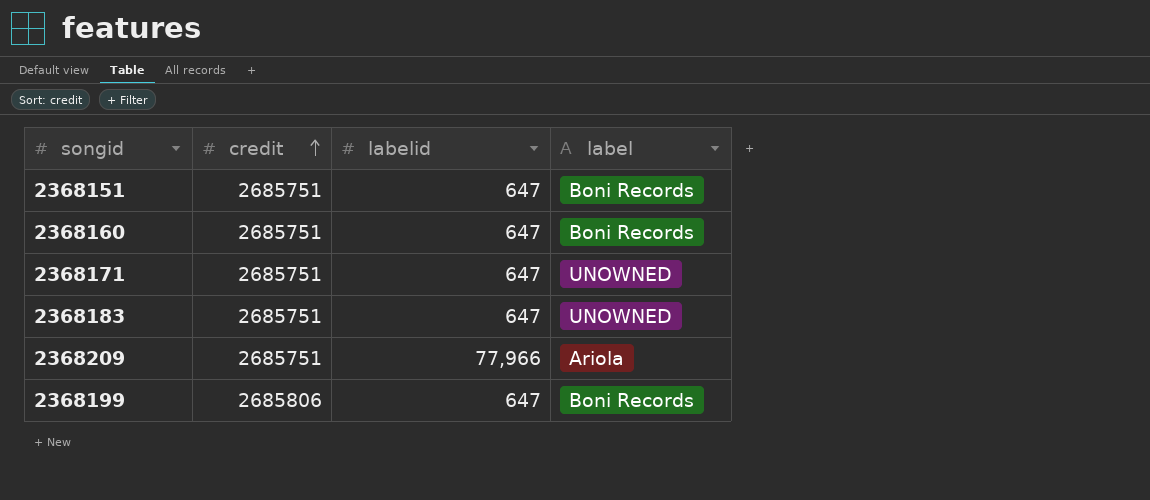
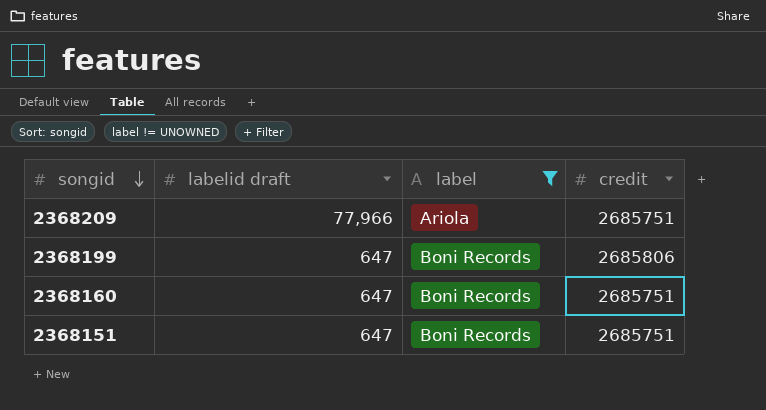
filter: none -> label != UNOWNED
row order: credit ascending -> songid descending
column name: labelid -> labelid draft
column credit | position: 2 -> 4

